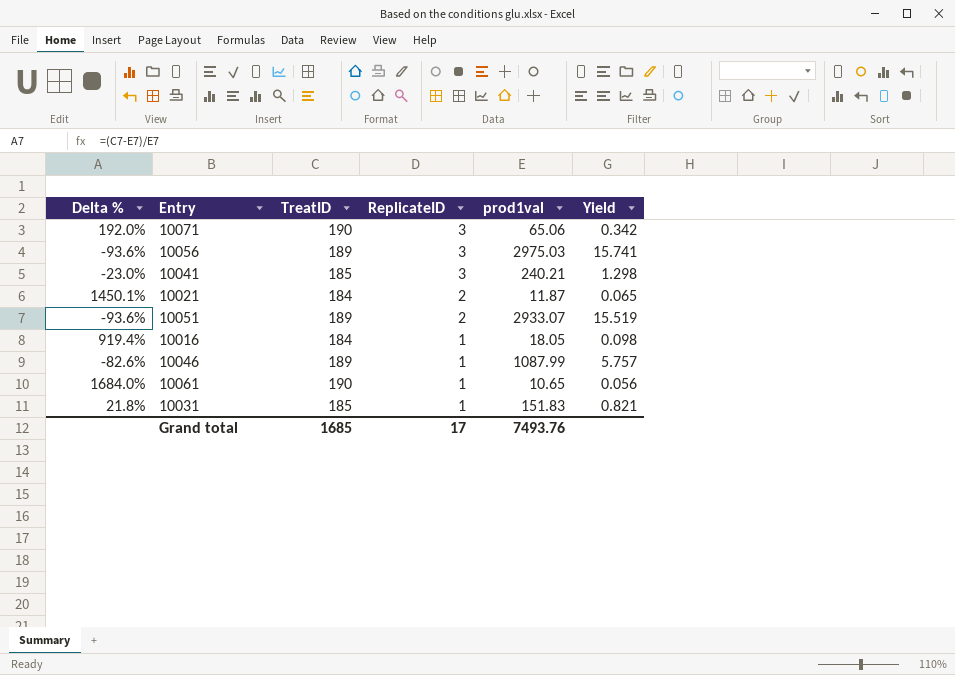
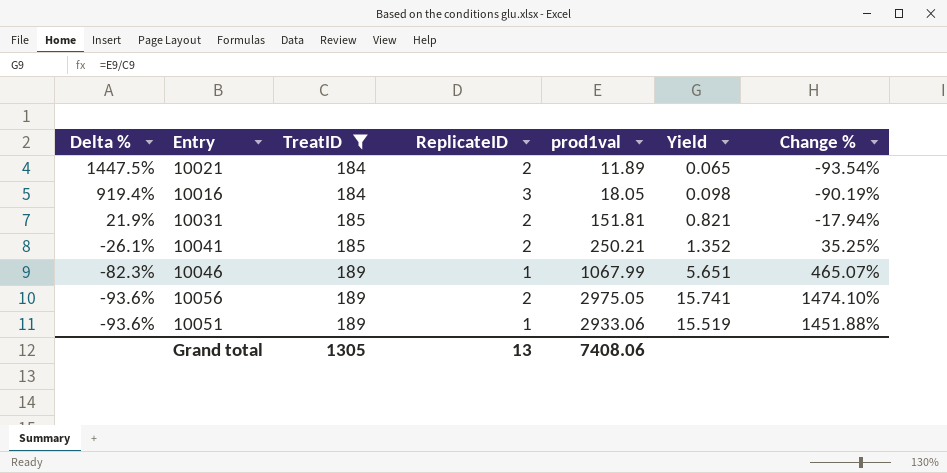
filter: none -> TreatID != 190
row order: ReplicateID descending -> Delta % descending
column Change % | formula: none -> ([prod1val] - [TreatID]) / [TreatID]
10021 | Delta %: 1450.1% -> 1447.5%
10021 | prod1val: 11.87 -> 11.89
10016 | ReplicateID: 1 -> 3
10031 | Delta %: 21.8% -> 21.9%
10031 | ReplicateID: 1 -> 2
10031 | prod1val: 151.83 -> 151.81
10041 | Delta %: -23.0% -> -26.1%
10041 | ReplicateID: 3 -> 2
10041 | prod1val: 240.21 -> 250.21
10041 | Yield: 1.298 -> 1.352
10046 | Delta %: -82.6% -> -82.3%
10046 | prod1val: 1087.99 -> 1067.99
10046 | Yield: 5.757 -> 5.651
10056 | ReplicateID: 3 -> 2
10056 | prod1val: 2975.03 -> 2975.05
10051 | ReplicateID: 2 -> 1
10051 | prod1val: 2933.07 -> 2933.06
Grand total | TreatID: 1685 -> 1305
Grand total | ReplicateID: 17 -> 13
Grand total | prod1val: 7493.76 -> 7408.06

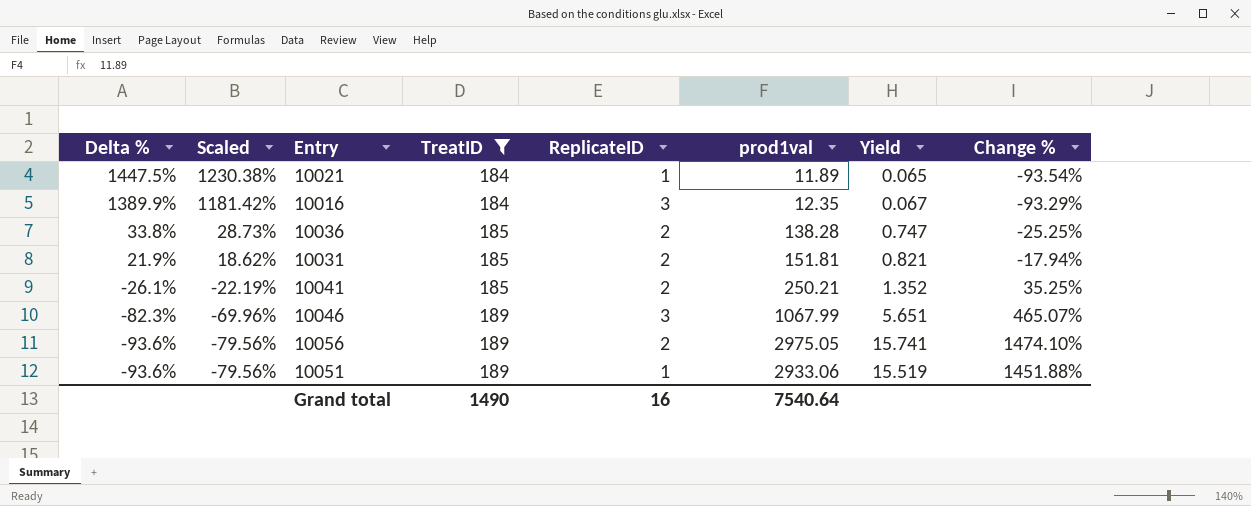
column Scaled | formula: none -> [Delta %] * 0.85
10021 | ReplicateID: 2 -> 1
10016 | Delta %: 919.4% -> 1389.9%
10016 | prod1val: 18.05 -> 12.35
10016 | Yield: 0.098 -> 0.067
10016 | Change %: -90.19% -> -93.29%
row 10036: none -> 33.8% | 28.73% | 185 | 2 | 138.28 | 0.747 | -25.25%
10046 | ReplicateID: 1 -> 3
Grand total | TreatID: 1305 -> 1490
Grand total | ReplicateID: 13 -> 16
Grand total | prod1val: 7408.06 -> 7540.64

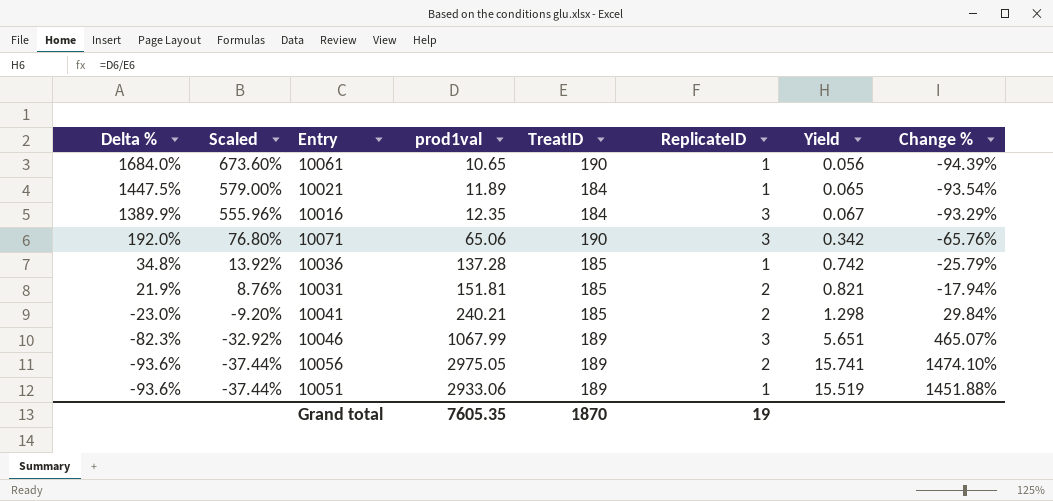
filter: TreatID != 190 -> none
column Scaled | formula: [Delta %] * 0.85 -> [Delta %] * 0.4
column prod1val | position: 6 -> 4
10036 | Delta %: 33.8% -> 34.8%
10036 | prod1val: 138.28 -> 137.28
10036 | ReplicateID: 2 -> 1
10036 | Yield: 0.747 -> 0.742
10036 | Change %: -25.25% -> -25.79%
10041 | Delta %: -26.1% -> -23.0%
10041 | prod1val: 250.21 -> 240.21
10041 | Yield: 1.352 -> 1.298
10041 | Change %: 35.25% -> 29.84%
Grand total | prod1val: 7540.64 -> 7605.35
Grand total | TreatID: 1490 -> 1870
Grand total | ReplicateID: 16 -> 19

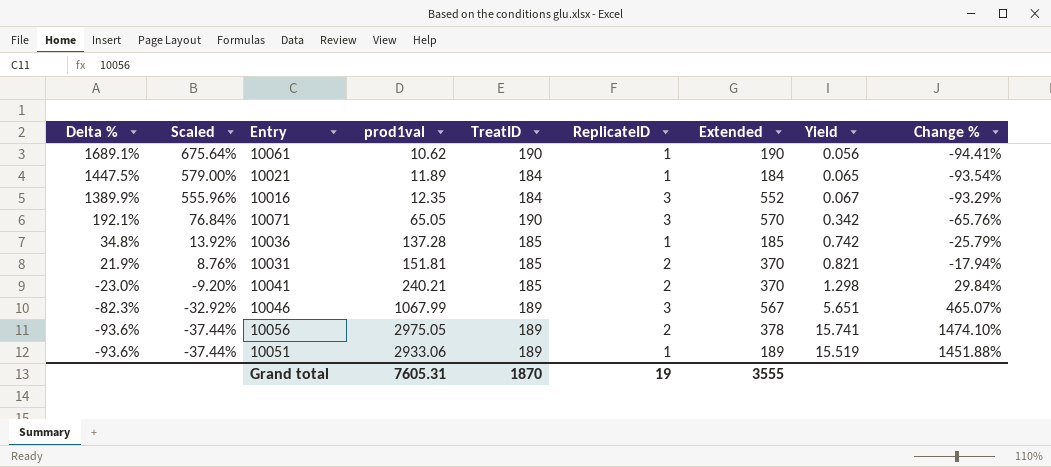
column Extended | formula: none -> [TreatID] * [ReplicateID]
10061 | Delta %: 1684.0% -> 1689.1%
10061 | Scaled: 673.60% -> 675.64%
10061 | prod1val: 10.65 -> 10.62
10061 | Change %: -94.39% -> -94.41%
10071 | Delta %: 192.0% -> 192.1%
10071 | Scaled: 76.80% -> 76.84%
10071 | prod1val: 65.06 -> 65.05
Grand total | prod1val: 7605.35 -> 7605.31

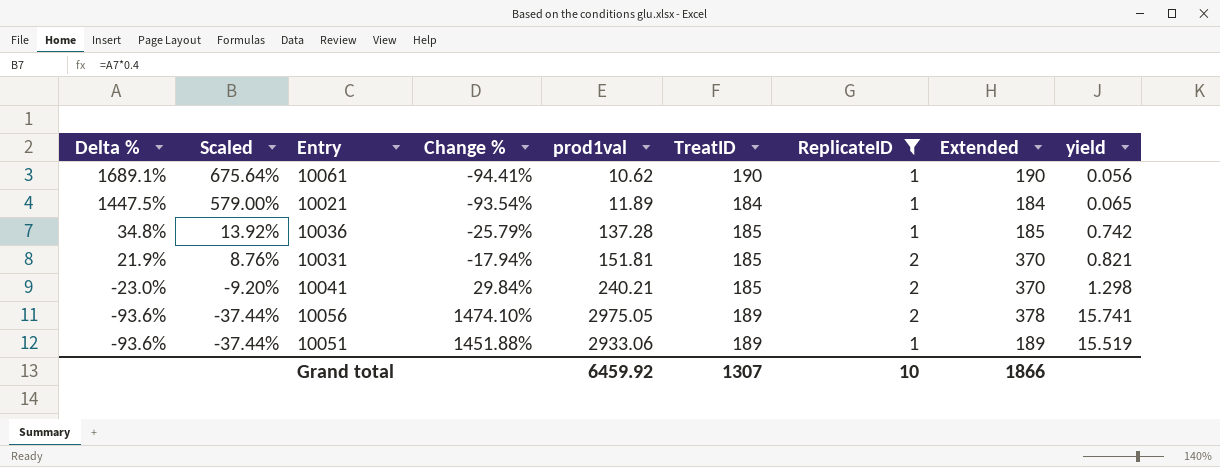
filter: none -> ReplicateID != 3
column Change % | position: 9 -> 4
column name: Yield -> yield
Grand total | prod1val: 7605.31 -> 6459.92
Grand total | TreatID: 1870 -> 1307
Grand total | ReplicateID: 19 -> 10
Grand total | Extended: 3555 -> 1866

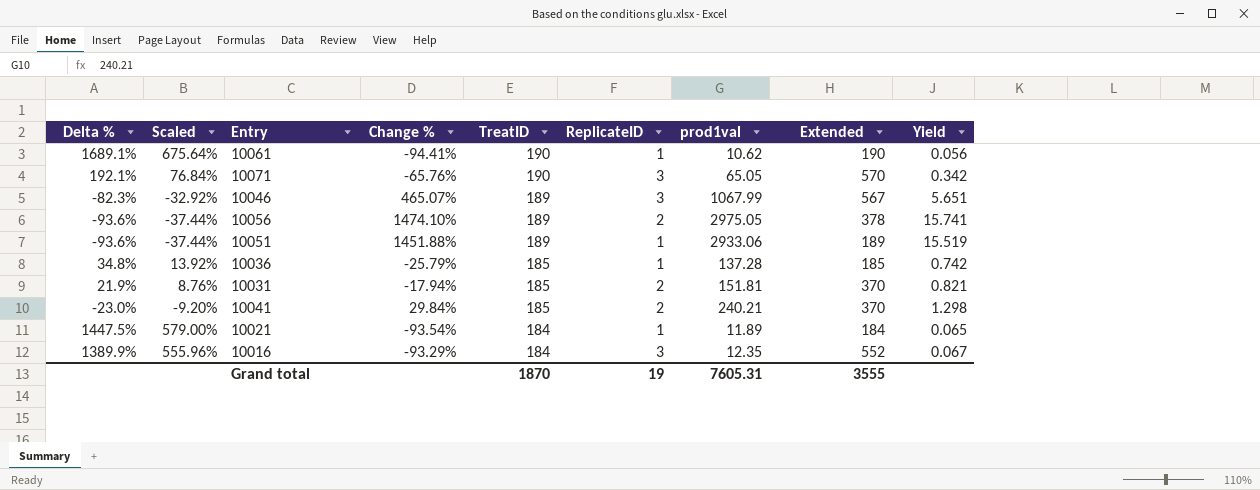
filter: ReplicateID != 3 -> none
row order: Delta % descending -> TreatID descending
column prod1val | position: 5 -> 7
column name: yield -> Yield
Grand total | TreatID: 1307 -> 1870
Grand total | ReplicateID: 10 -> 19
Grand total | prod1val: 6459.92 -> 7605.31
Grand total | Extended: 1866 -> 3555

